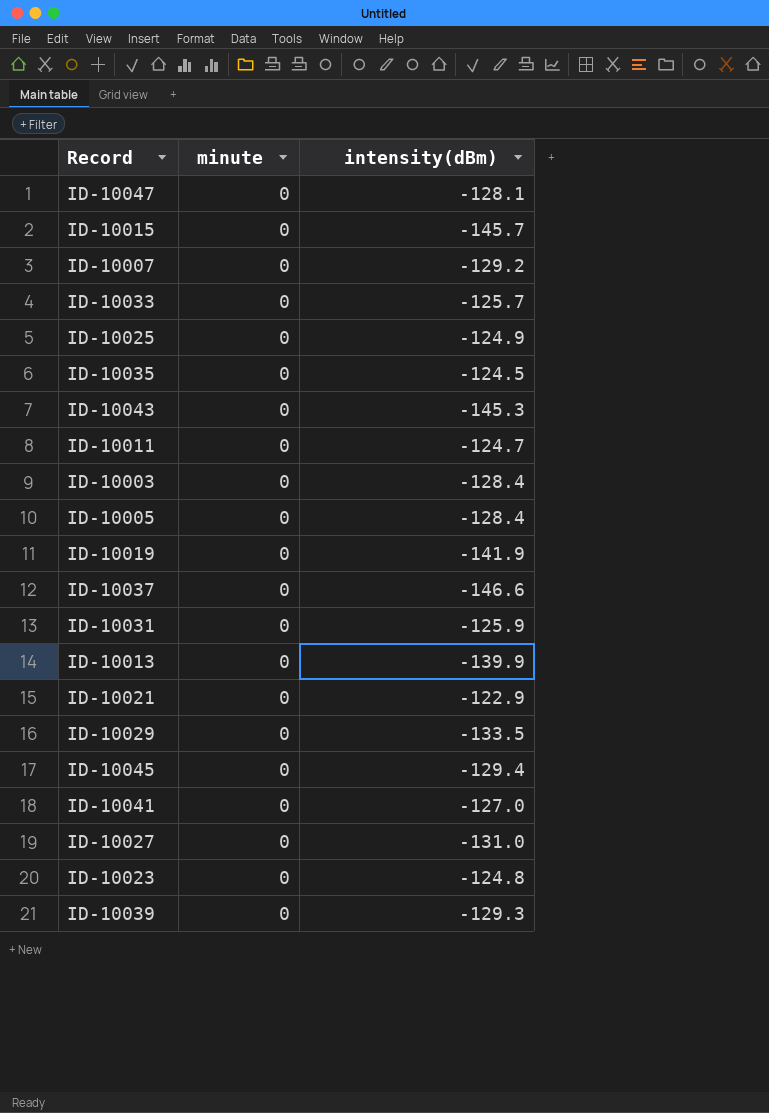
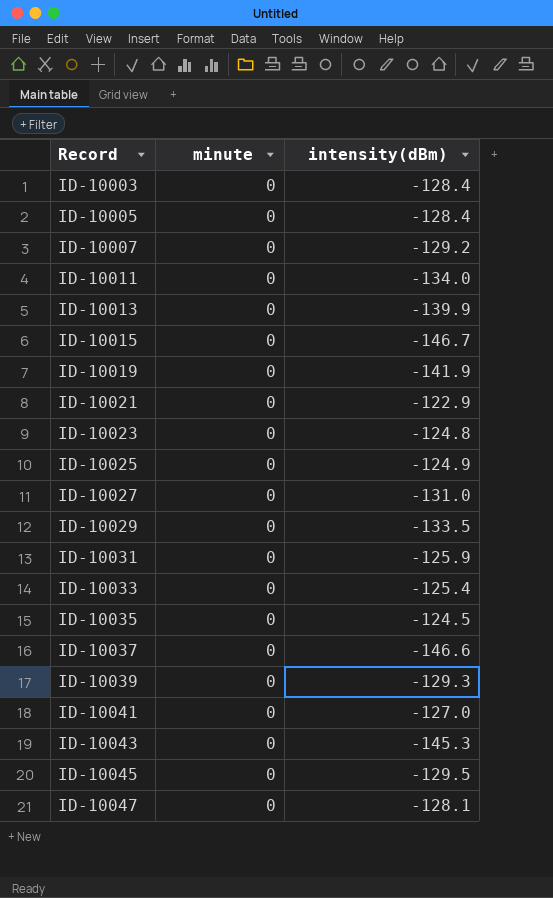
row order: none -> Record ascending
ID-10011 | intensity(dBm): -124.7 -> -134.0
ID-10015 | intensity(dBm): -145.7 -> -146.7
ID-10033 | intensity(dBm): -125.7 -> -125.4
ID-10045 | intensity(dBm): -129.4 -> -129.5

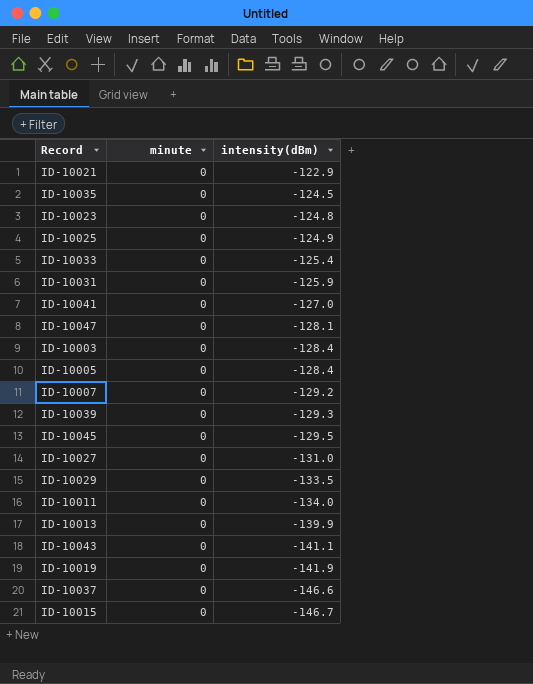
row order: Record ascending -> intensity(dBm) descending
ID-10043 | intensity(dBm): -145.3 -> -141.1

